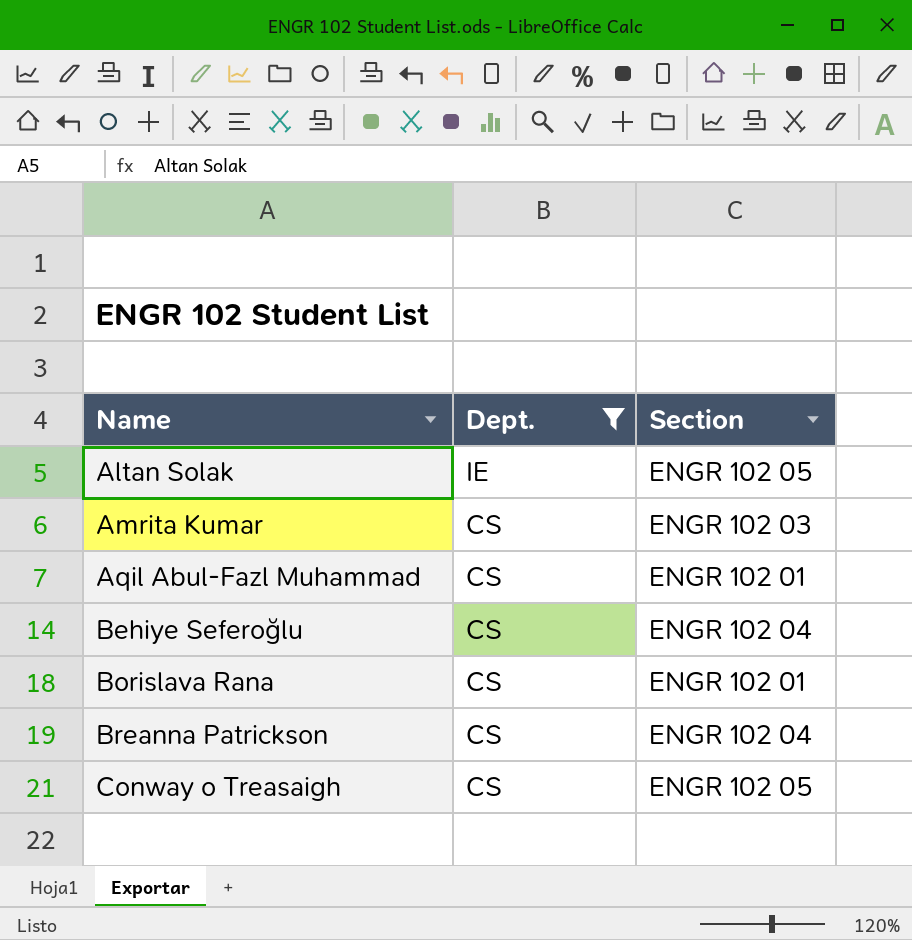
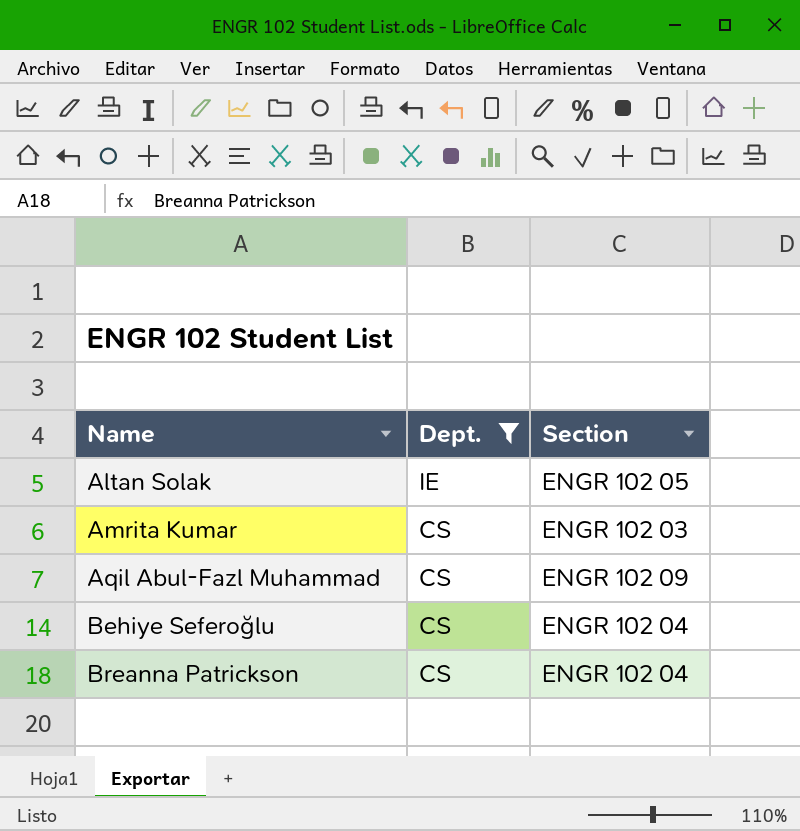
row Borislava Rana: CS | ENGR 102 01 -> none
row Conway o Treasaigh: CS | ENGR 102 05 -> none
Aqil Abul-Fazl Muhammad | Section: ENGR 102 01 -> ENGR 102 09

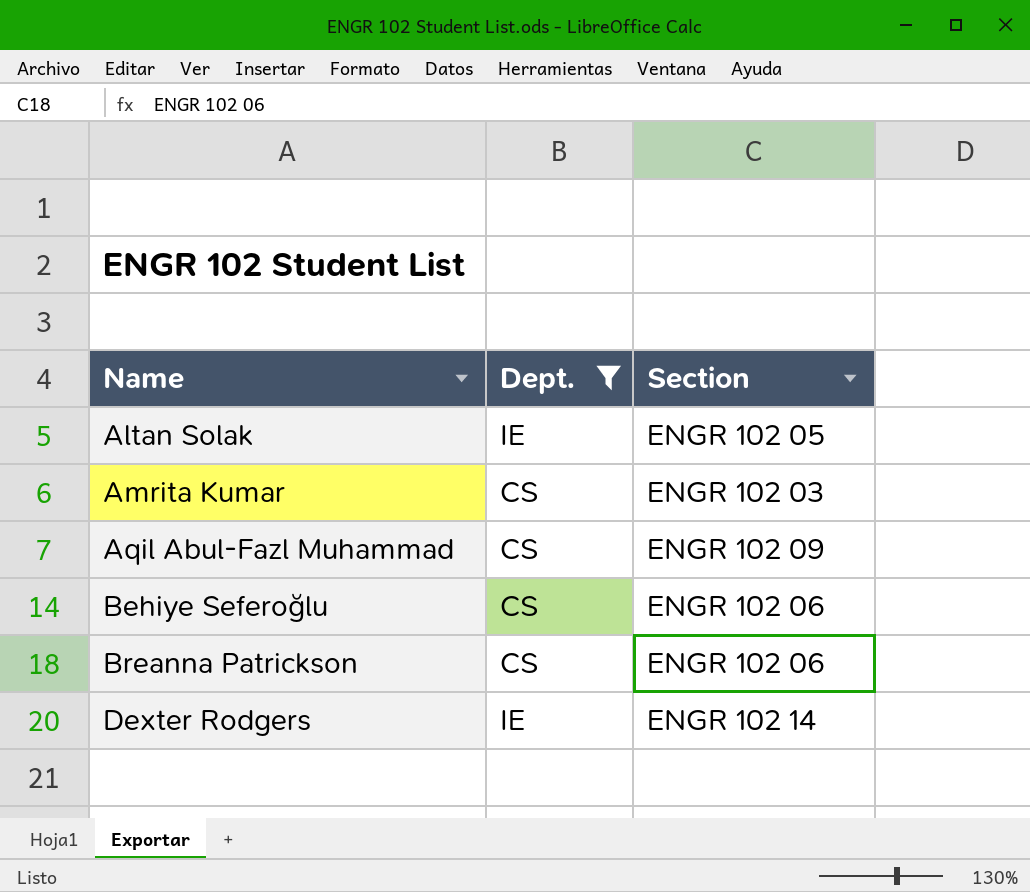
Behiye Seferoğlu | Section: ENGR 102 04 -> ENGR 102 06
Breanna Patrickson | Section: ENGR 102 04 -> ENGR 102 06
row Dexter Rodgers: none -> IE | ENGR 102 14

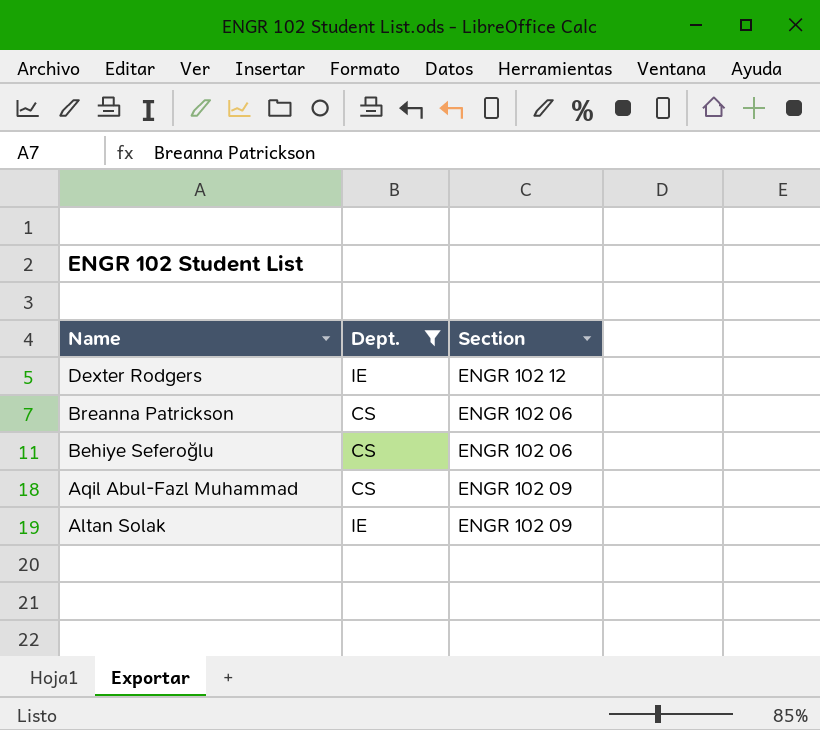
row order: Name ascending -> Name descending
row Amrita Kumar: CS | ENGR 102 03 -> none
Dexter Rodgers | Section: ENGR 102 14 -> ENGR 102 12
Altan Solak | Section: ENGR 102 05 -> ENGR 102 09

